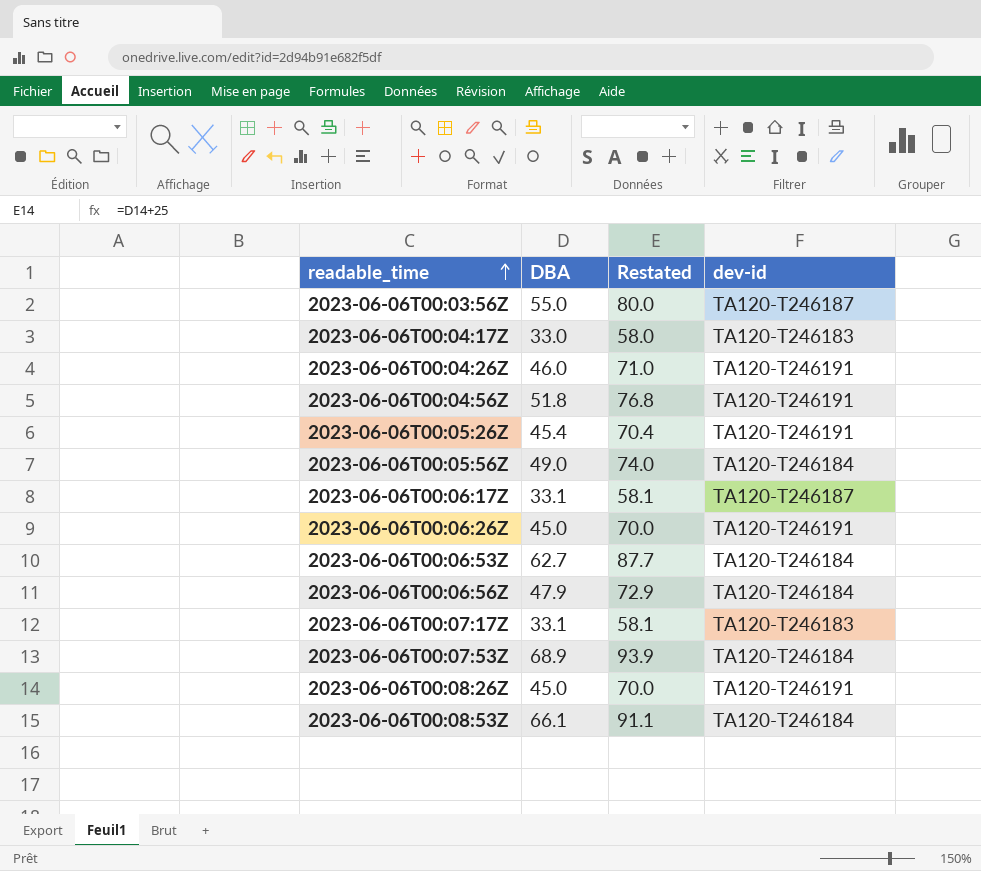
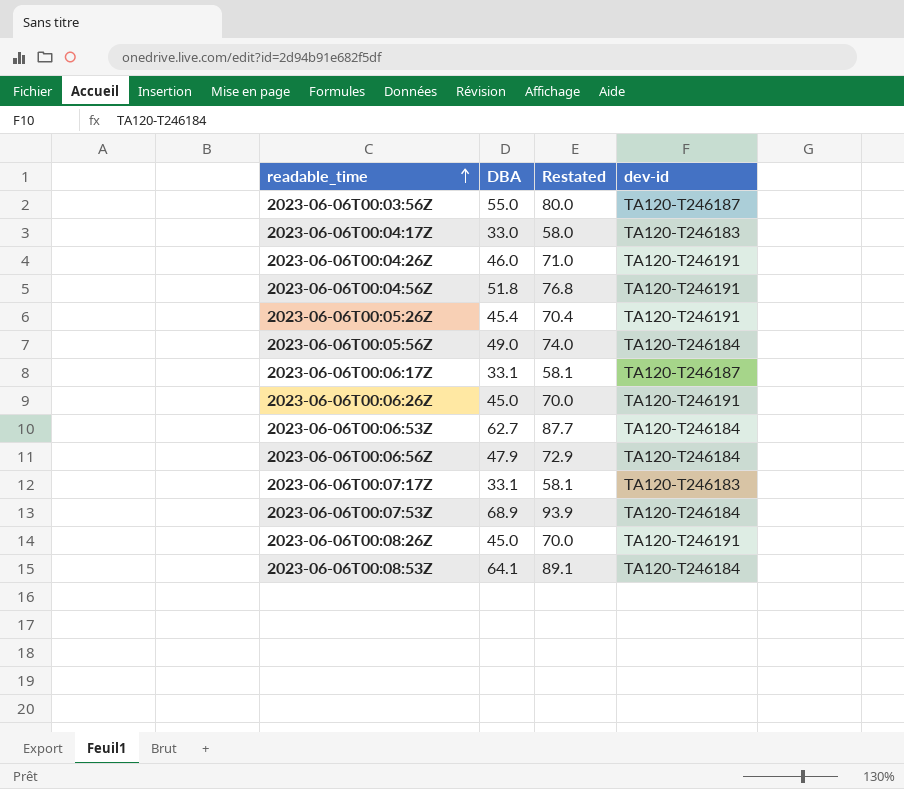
2023-06-06T00:08:53Z | DBA: 66.1 -> 64.1
2023-06-06T00:08:53Z | Restated: 91.1 -> 89.1

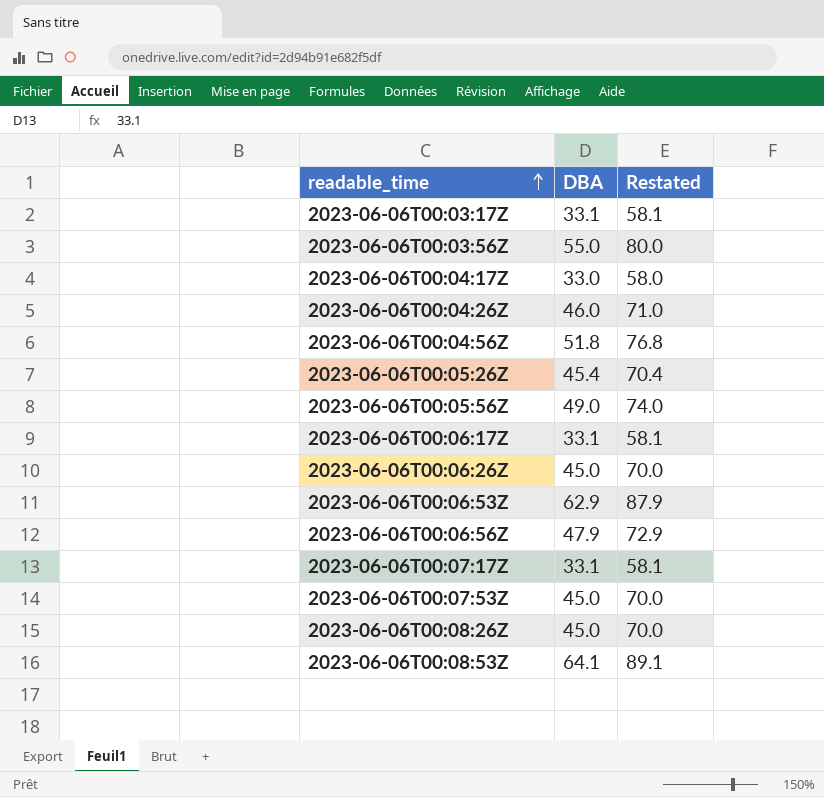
column dev-id | position: 4 -> none
row 2023-06-06T00:03:17Z: none -> 33.1 | 58.1
2023-06-06T00:06:53Z | DBA: 62.7 -> 62.9
2023-06-06T00:06:53Z | Restated: 87.7 -> 87.9
2023-06-06T00:07:53Z | DBA: 68.9 -> 45.0
2023-06-06T00:07:53Z | Restated: 93.9 -> 70.0

